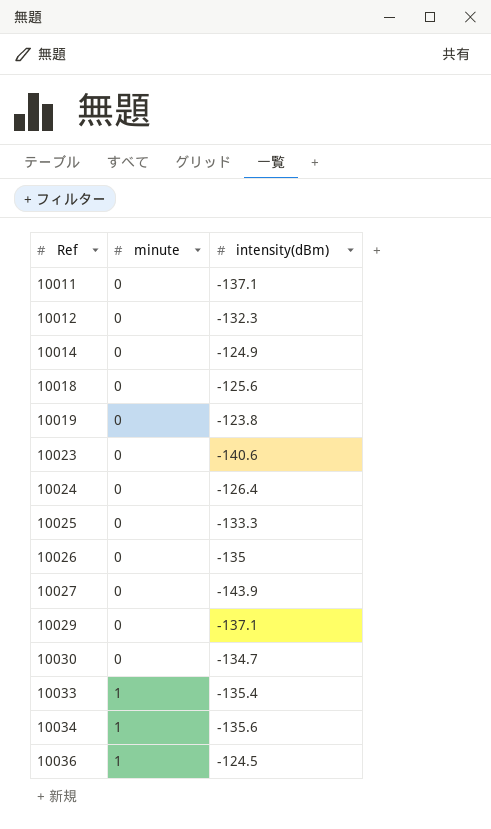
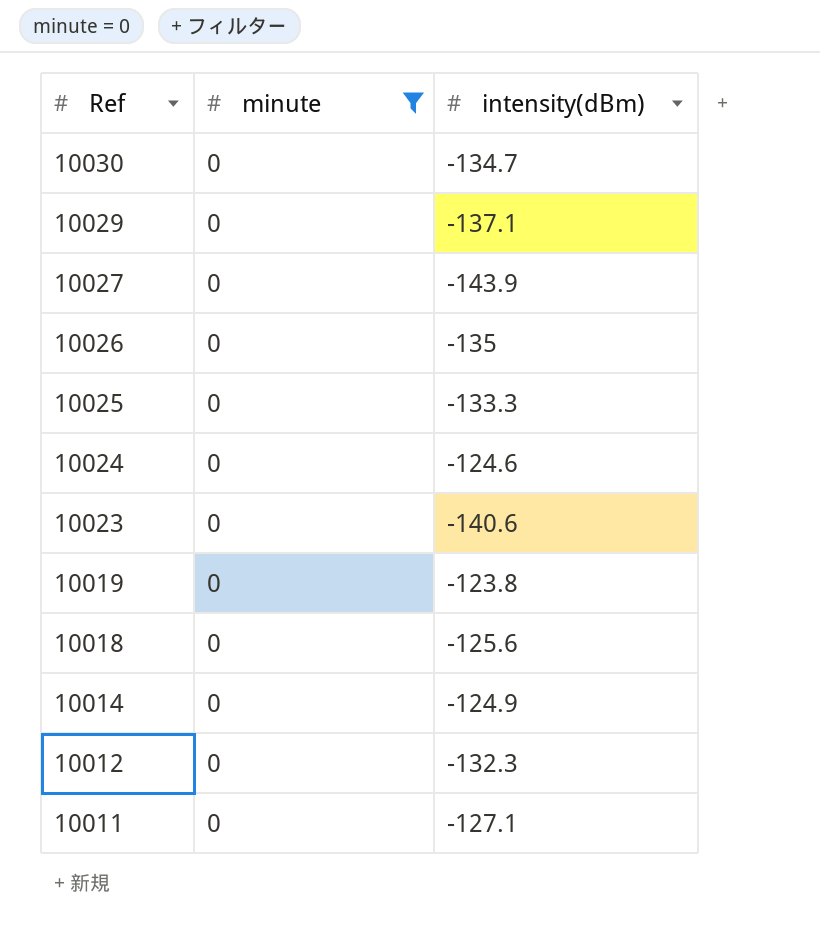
filter: none -> minute = 0
row order: Ref ascending -> Ref descending
10024 | intensity(dBm): -126.4 -> -124.6
10011 | intensity(dBm): -137.1 -> -127.1

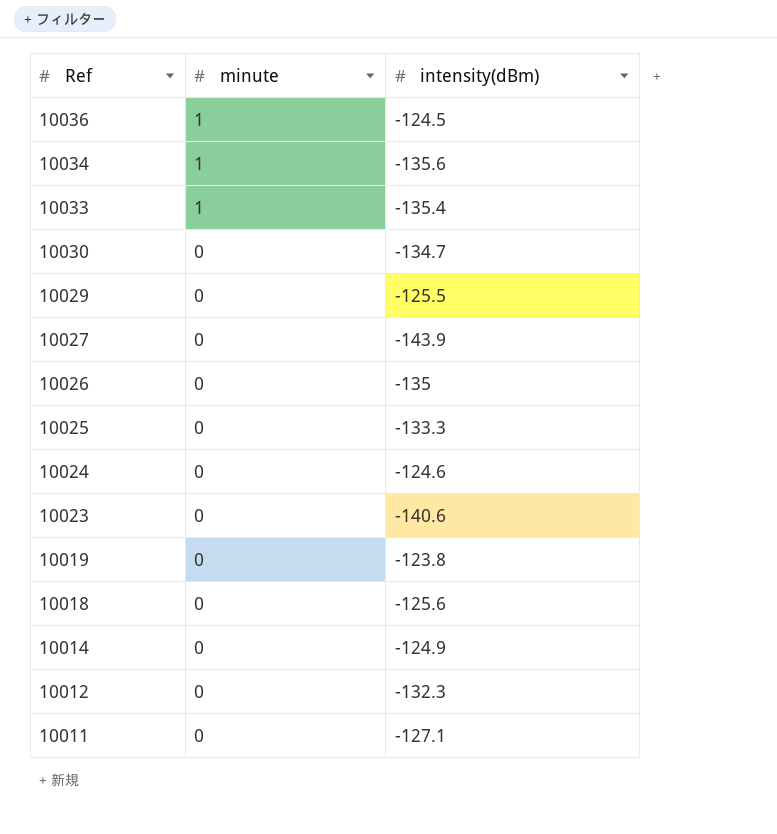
filter: minute = 0 -> none
10029 | intensity(dBm): -137.1 -> -125.5

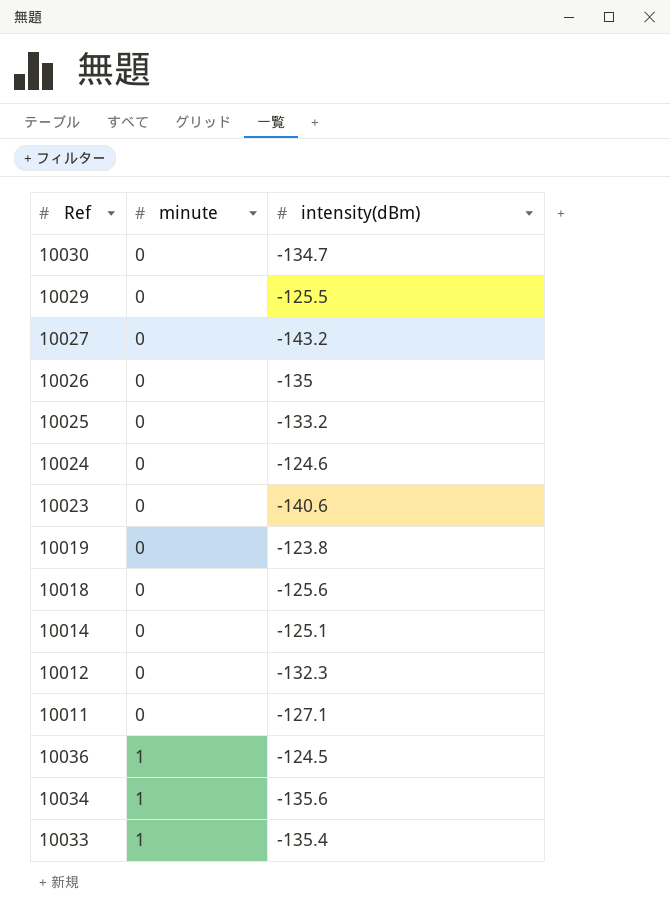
row order: Ref descending -> minute ascending
10027 | intensity(dBm): -143.9 -> -143.2
10025 | intensity(dBm): -133.3 -> -133.2
10014 | intensity(dBm): -124.9 -> -125.1

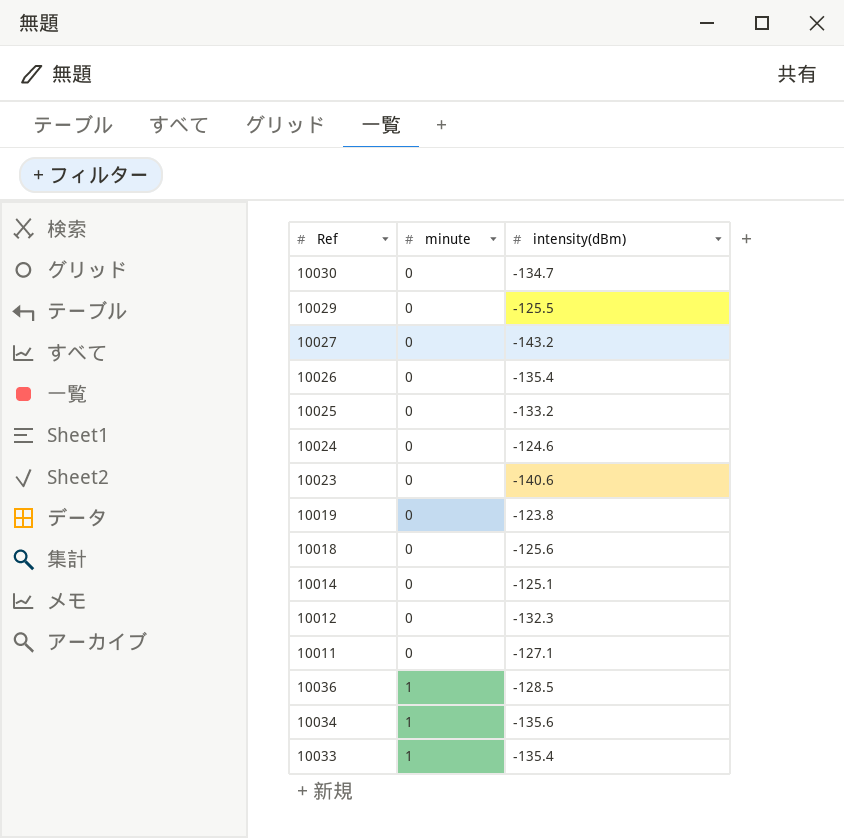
10026 | intensity(dBm): -135 -> -135.4
10036 | intensity(dBm): -124.5 -> -128.5

